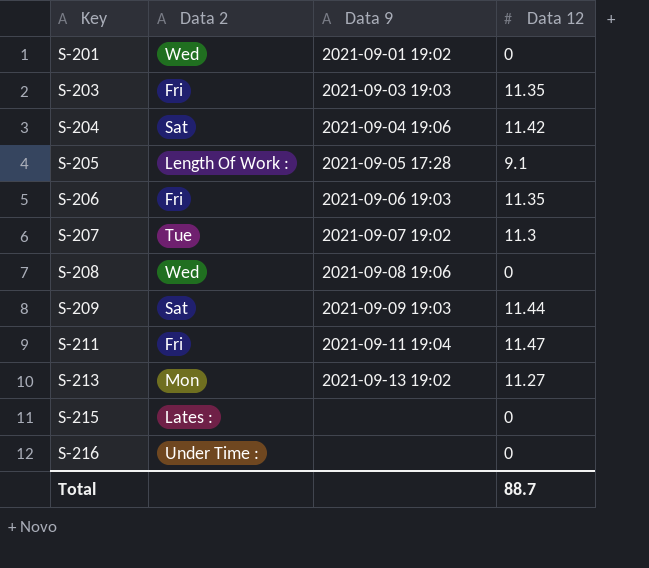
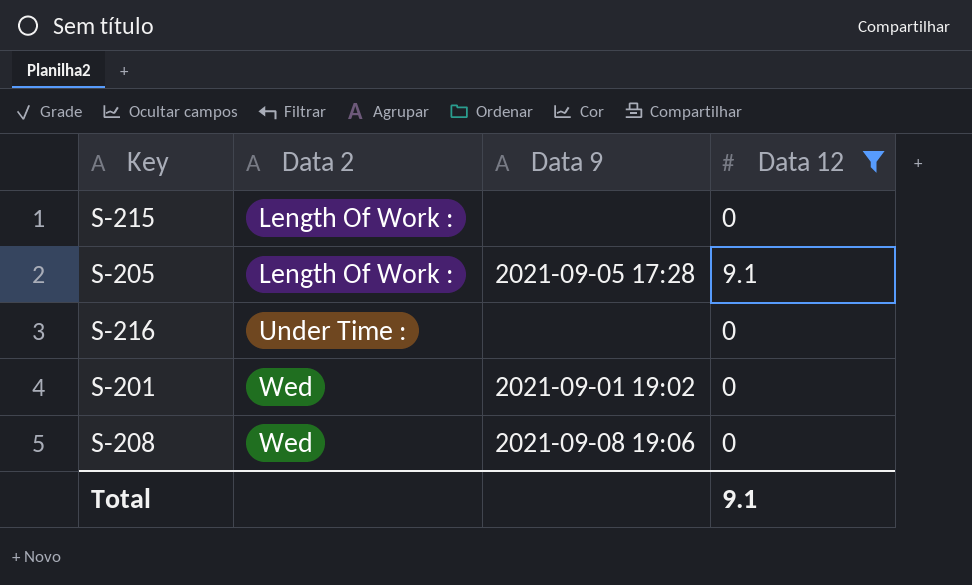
filter: none -> Data 12 <= 9.1
row order: Key ascending -> Data 2 ascending
S-215 | Data 2: Lates : -> Length Of Work :
Total | Data 12: 88.7 -> 9.1

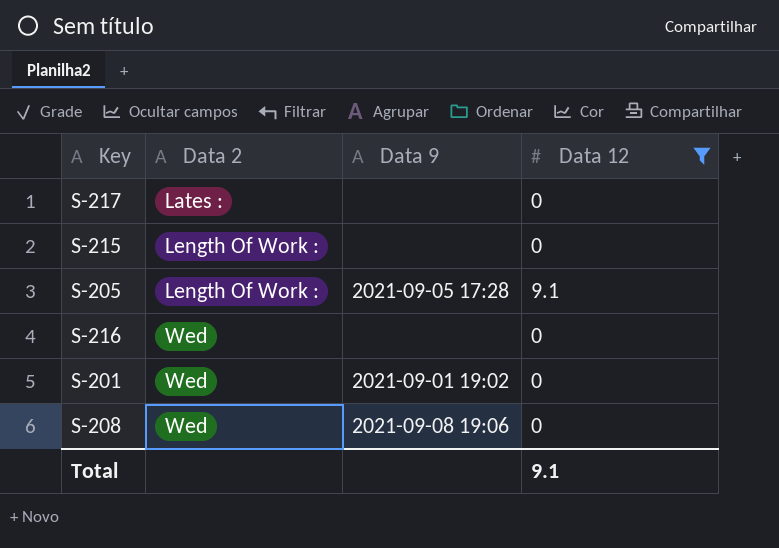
row S-217: none -> Lates : | none | 0
S-216 | Data 2: Under Time : -> Wed

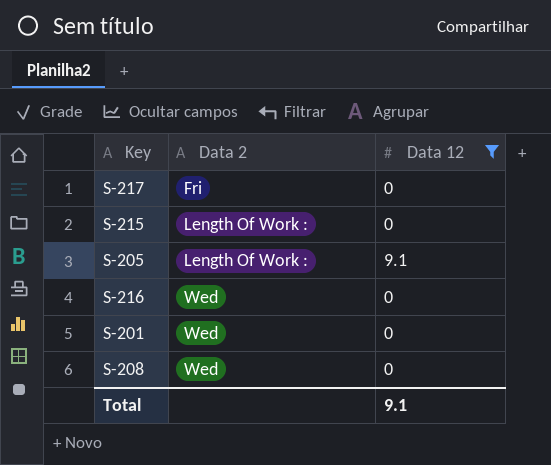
column Data 9 | position: 3 -> none
S-217 | Data 2: Lates : -> Fri

